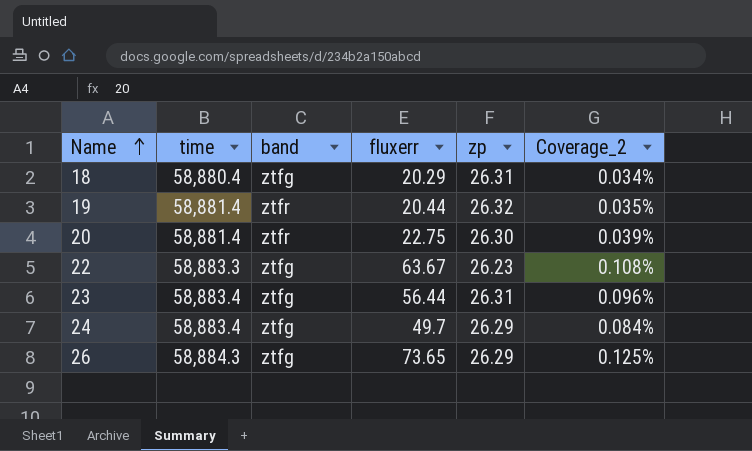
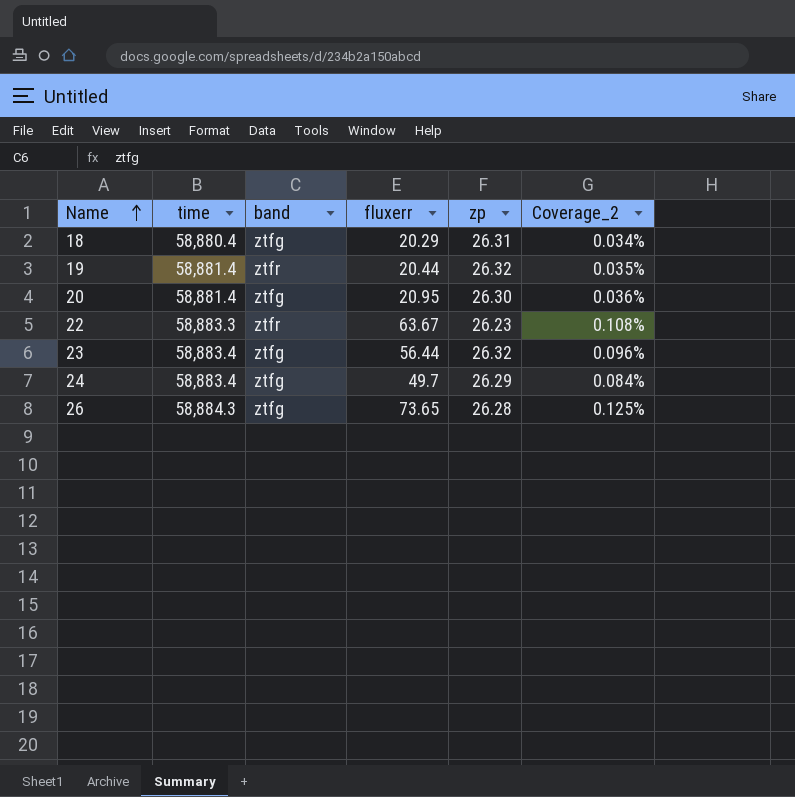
20 | band: ztfr -> ztfg
20 | fluxerr: 22.75 -> 20.95
20 | Coverage_2: 0.039% -> 0.036%
22 | band: ztfg -> ztfr
23 | zp: 26.31 -> 26.32
26 | zp: 26.29 -> 26.28

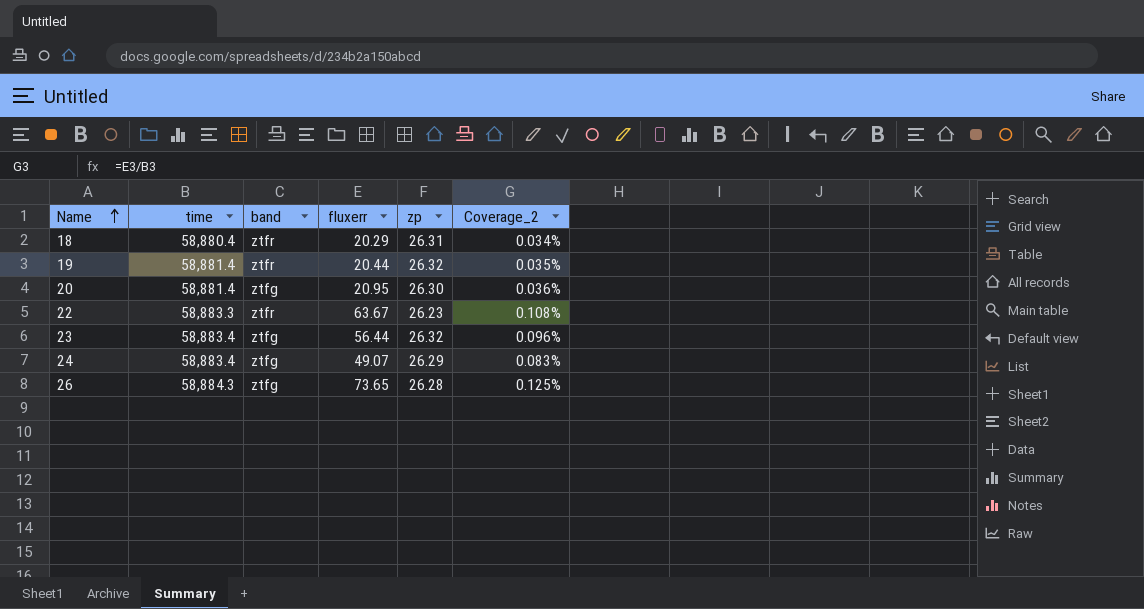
18 | band: ztfg -> ztfr
24 | fluxerr: 49.7 -> 49.07
24 | Coverage_2: 0.084% -> 0.083%

